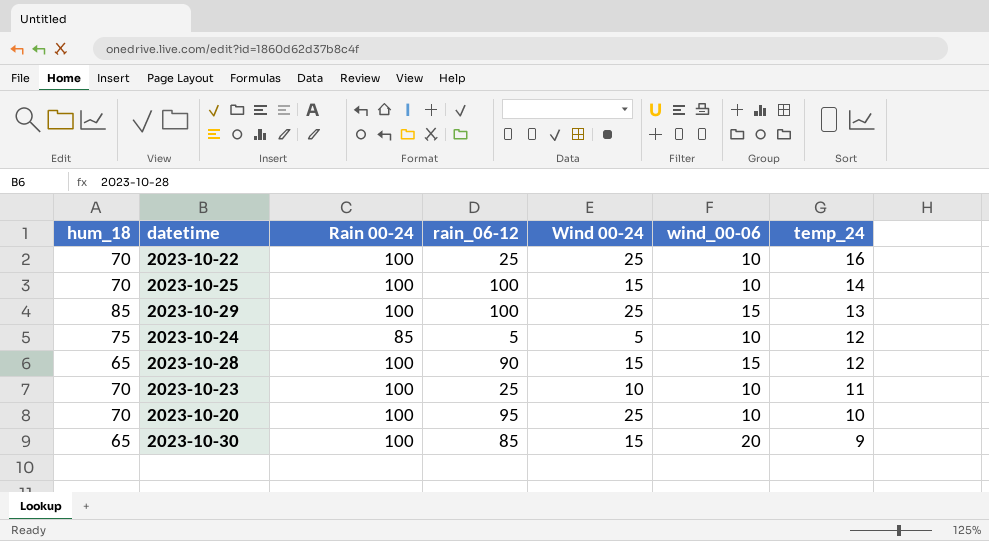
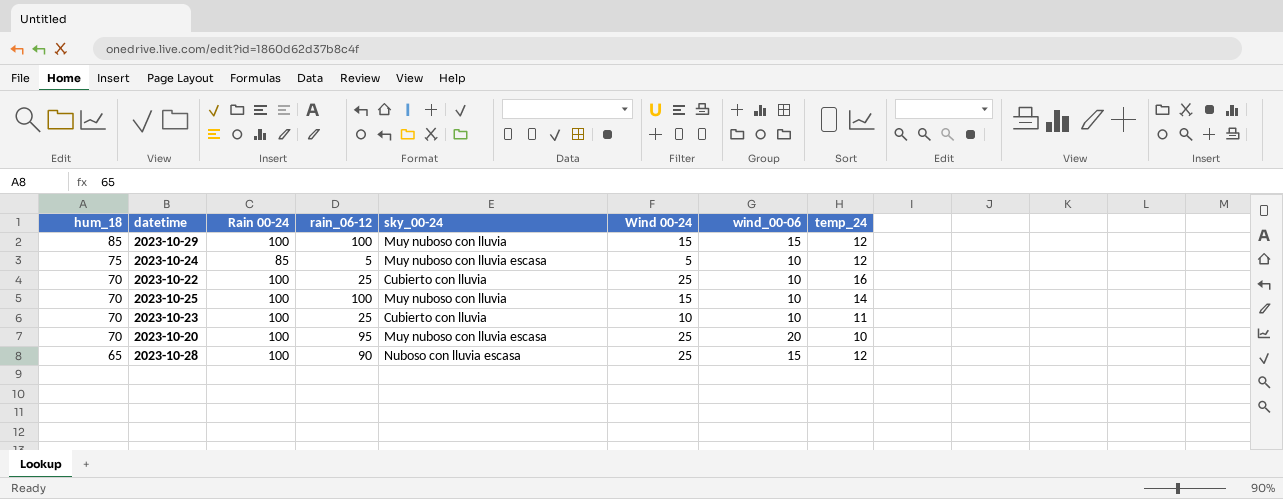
row order: temp_24 descending -> hum_18 descending
column sky_00-24 | position: none -> 5
row 2023-10-30: 65 | 100 | 85 | 15 | 20 | 9 -> none
2023-10-29 | Wind 00-24: 25 -> 15
2023-10-29 | temp_24: 13 -> 12
2023-10-20 | wind_00-06: 10 -> 20
2023-10-28 | Wind 00-24: 15 -> 25

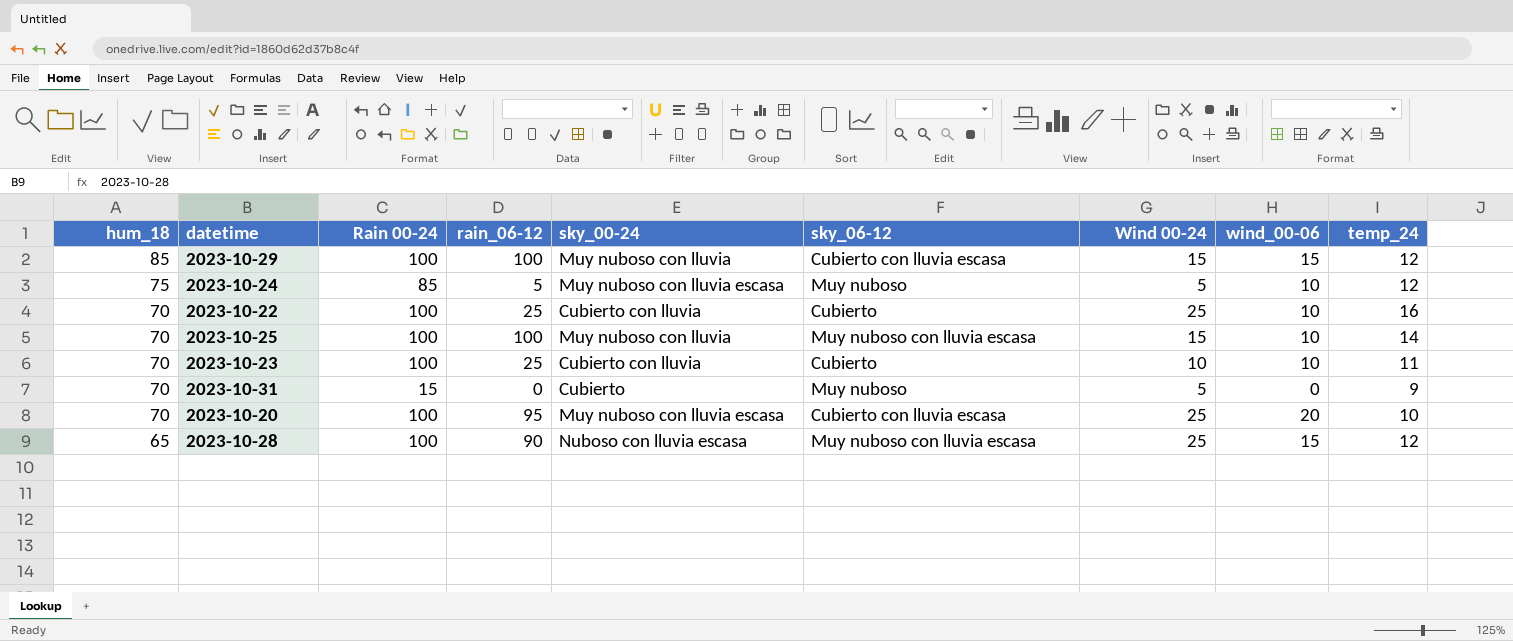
column sky_06-12 | position: none -> 6
row 2023-10-31: none -> 70 | 15 | 0 | Cubierto | Muy nuboso | 5 | 0 | 9

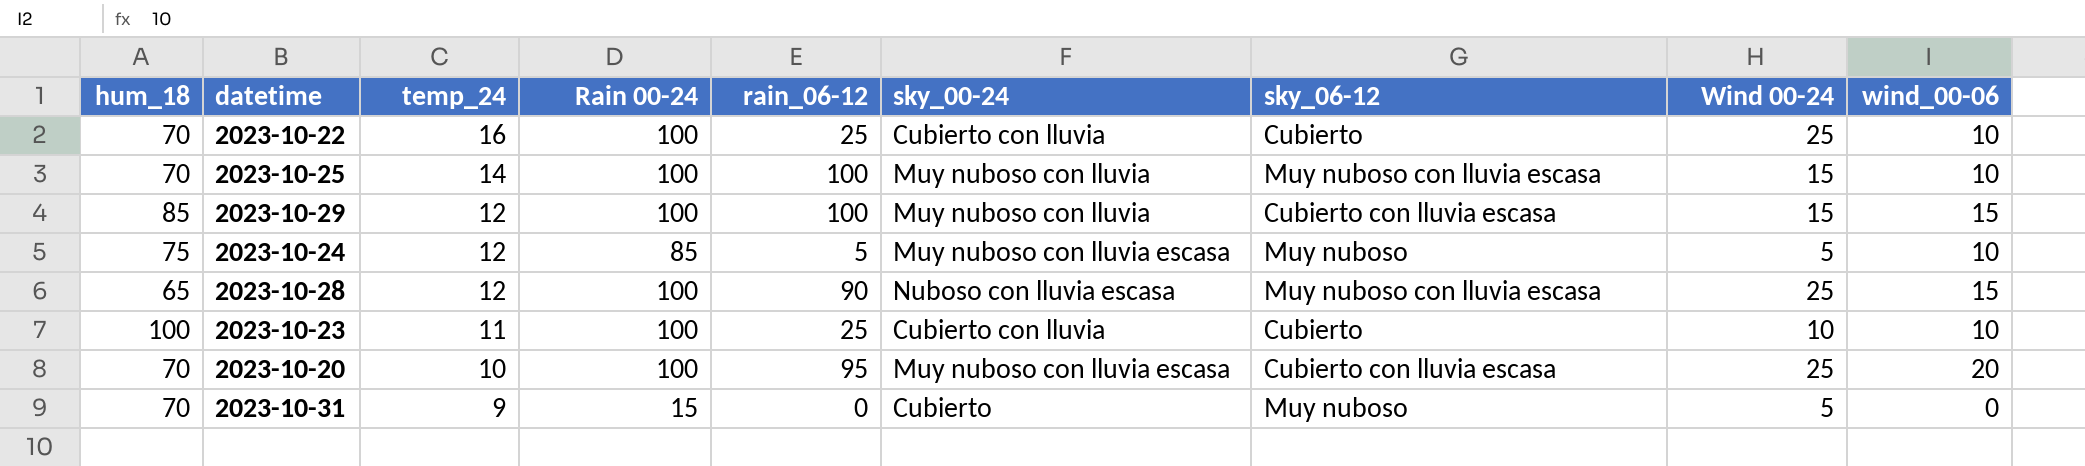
row order: hum_18 descending -> temp_24 descending
column temp_24 | position: 9 -> 3
2023-10-23 | hum_18: 70 -> 100

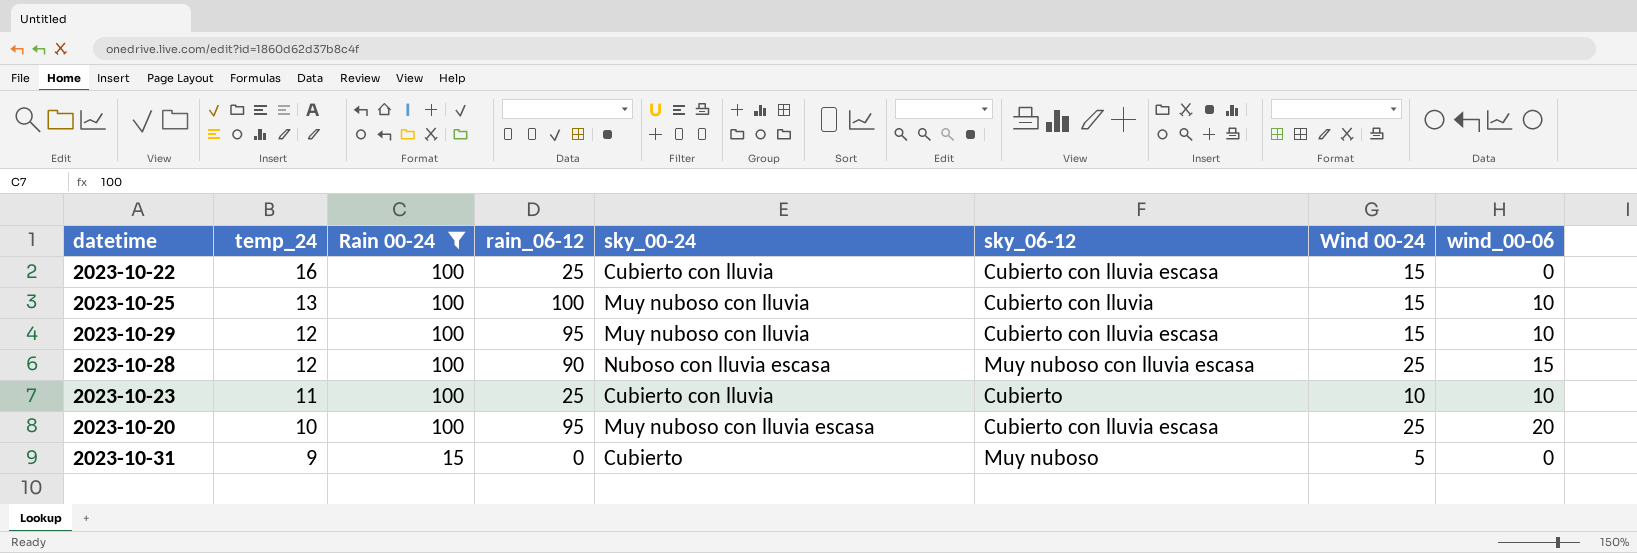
filter: none -> Rain 00-24 != 85
column hum_18 | position: 1 -> none
2023-10-22 | sky_06-12: Cubierto -> Cubierto con lluvia escasa
2023-10-22 | Wind 00-24: 25 -> 15
2023-10-22 | wind_00-06: 10 -> 0
2023-10-25 | temp_24: 14 -> 13
2023-10-25 | sky_06-12: Muy nuboso con lluvia escasa -> Cubierto con lluvia
2023-10-29 | rain_06-12: 100 -> 95
2023-10-29 | wind_00-06: 15 -> 10

